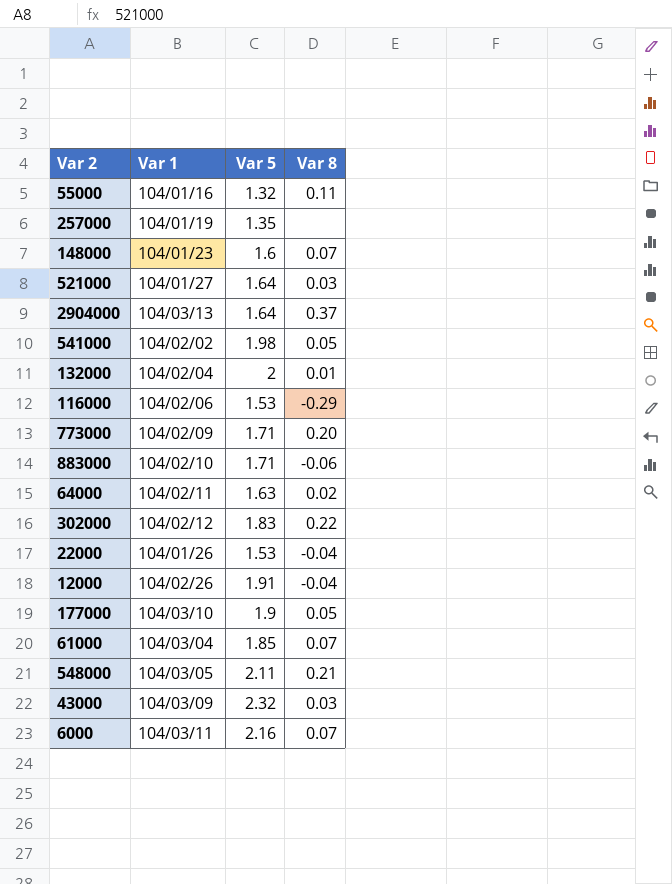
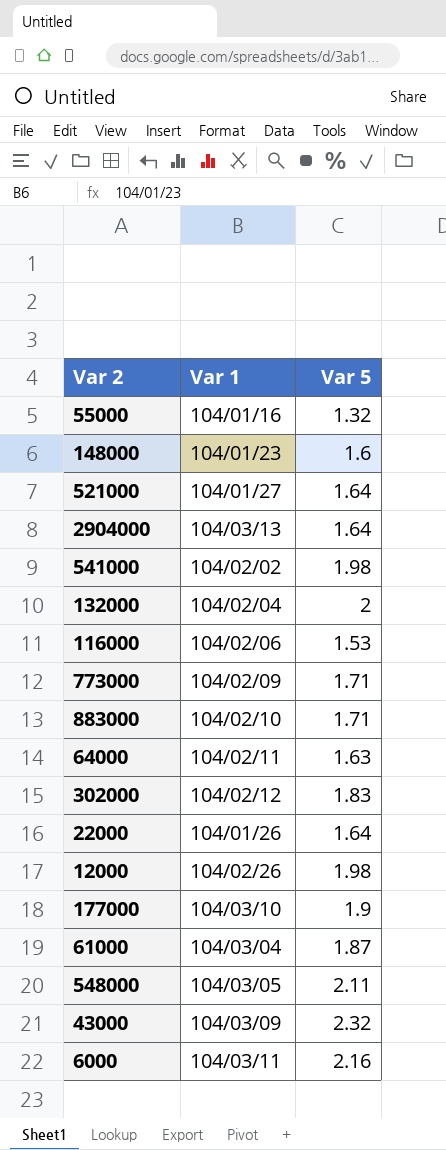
column Var 8 | position: 4 -> none
row 257000: 104/01/19 | 1.35 | none -> none
22000 | Var 5: 1.53 -> 1.64
12000 | Var 5: 1.91 -> 1.98
61000 | Var 5: 1.85 -> 1.87

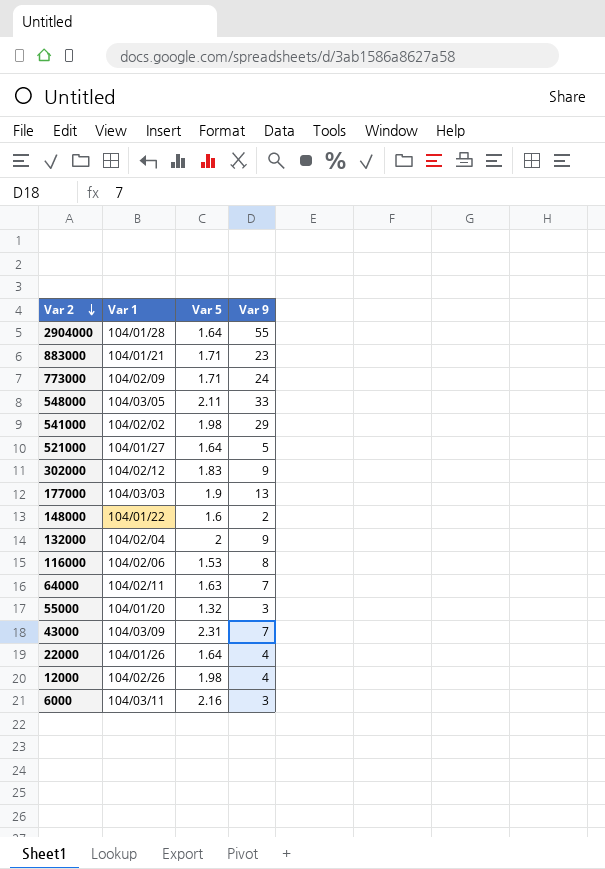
row order: none -> Var 2 descending
column Var 9 | position: none -> 4
row 61000: 104/03/04 | 1.87 -> none
2904000 | Var 1: 104/03/13 -> 104/01/28
883000 | Var 1: 104/02/10 -> 104/01/21
177000 | Var 1: 104/03/10 -> 104/03/03
148000 | Var 1: 104/01/23 -> 104/01/22
55000 | Var 1: 104/01/16 -> 104/01/20
43000 | Var 5: 2.32 -> 2.31

